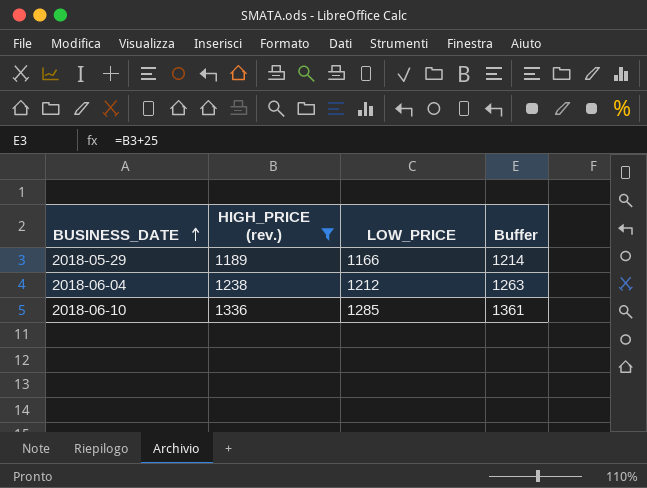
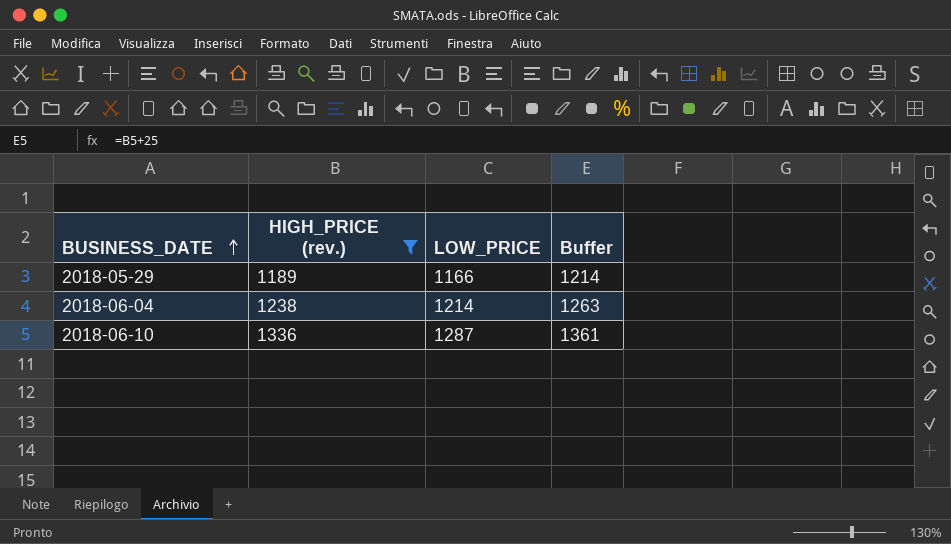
2018-06-04 | LOW_PRICE: 1212 -> 1214
2018-06-10 | LOW_PRICE: 1285 -> 1287

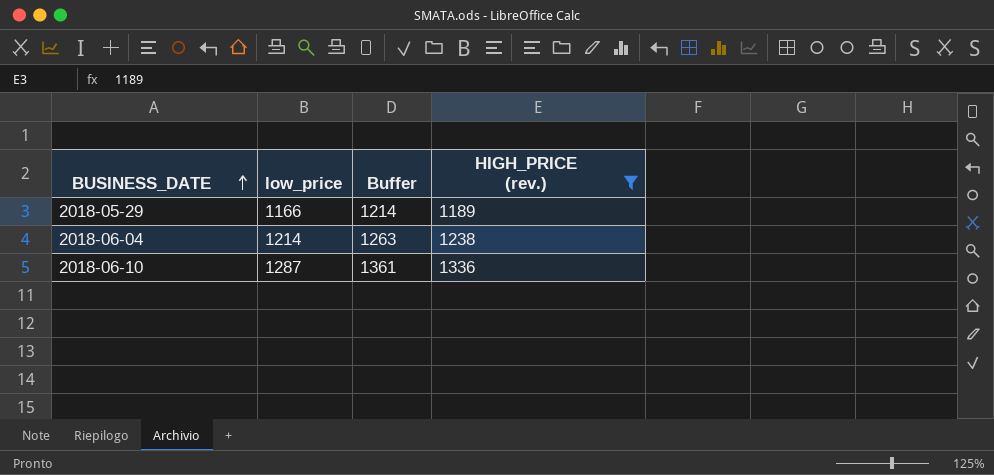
column name: LOW_PRICE -> low_price
column HIGH_PRICE (rev.) | position: 2 -> 4

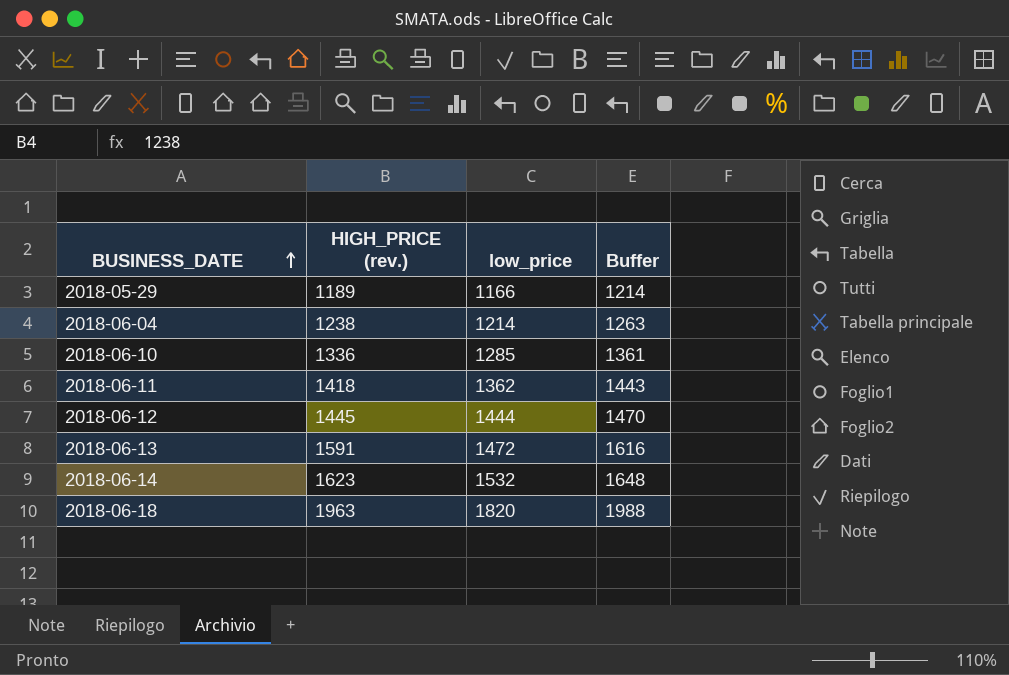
filter: HIGH_PRICE (rev.) <= 1336 -> none
column HIGH_PRICE (rev.) | position: 4 -> 2
2018-06-10 | low_price: 1287 -> 1285

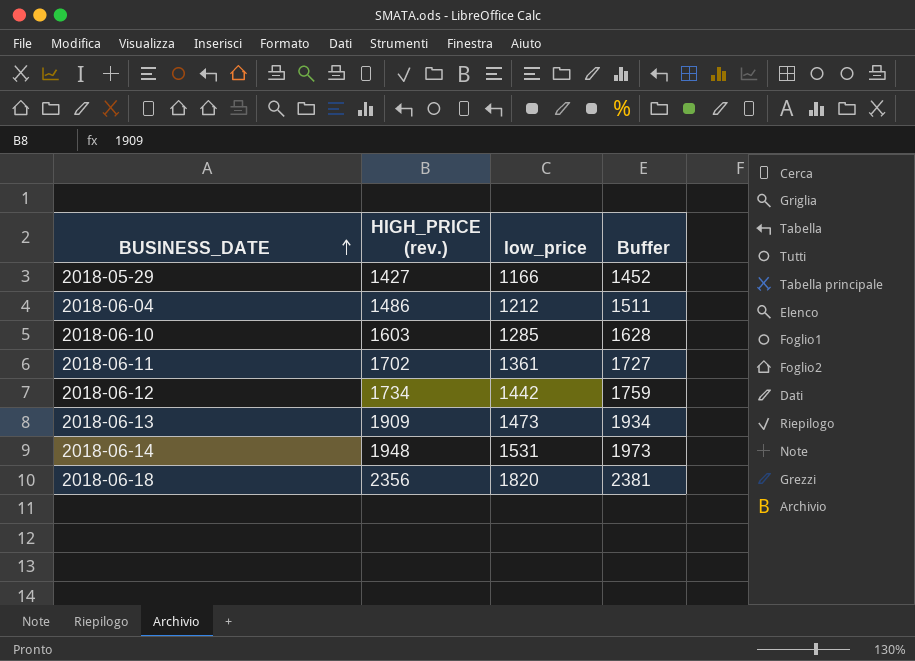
2018-05-29 | HIGH_PRICE (rev.): 1189 -> 1427
2018-05-29 | Buffer: 1214 -> 1452
2018-06-04 | HIGH_PRICE (rev.): 1238 -> 1486
2018-06-04 | low_price: 1214 -> 1212
2018-06-04 | Buffer: 1263 -> 1511
2018-06-10 | HIGH_PRICE (rev.): 1336 -> 1603
2018-06-10 | Buffer: 1361 -> 1628
2018-06-11 | HIGH_PRICE (rev.): 1418 -> 1702
2018-06-11 | low_price: 1362 -> 1361
2018-06-11 | Buffer: 1443 -> 1727
2018-06-12 | HIGH_PRICE (rev.): 1445 -> 1734
2018-06-12 | low_price: 1444 -> 1442
2018-06-12 | Buffer: 1470 -> 1759
2018-06-13 | HIGH_PRICE (rev.): 1591 -> 1909
2018-06-13 | low_price: 1472 -> 1473
2018-06-13 | Buffer: 1616 -> 1934
2018-06-14 | HIGH_PRICE (rev.): 1623 -> 1948
2018-06-14 | low_price: 1532 -> 1531
2018-06-14 | Buffer: 1648 -> 1973
2018-06-18 | HIGH_PRICE (rev.): 1963 -> 2356
2018-06-18 | Buffer: 1988 -> 2381

